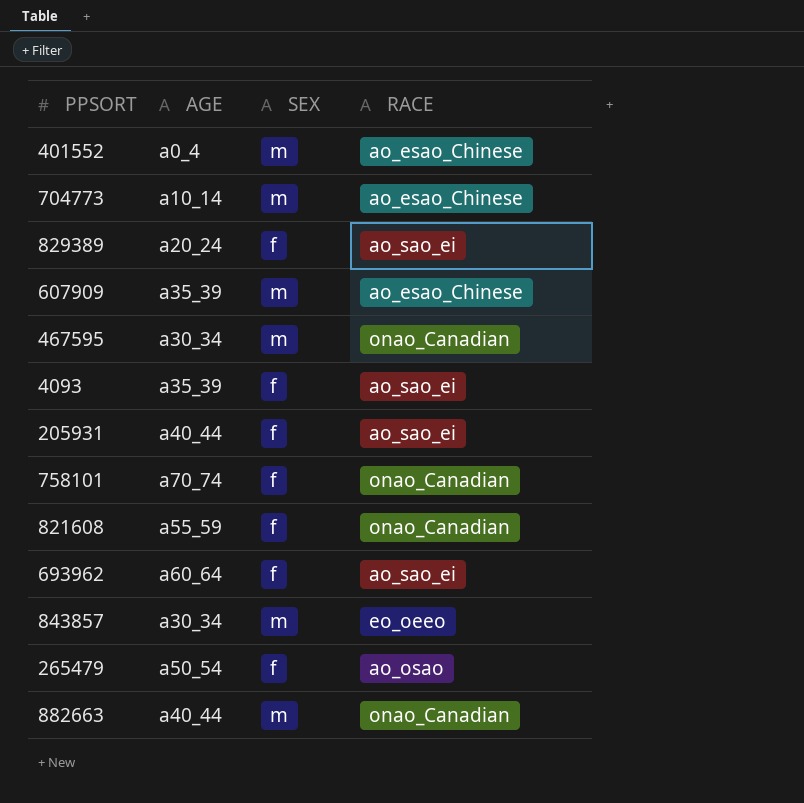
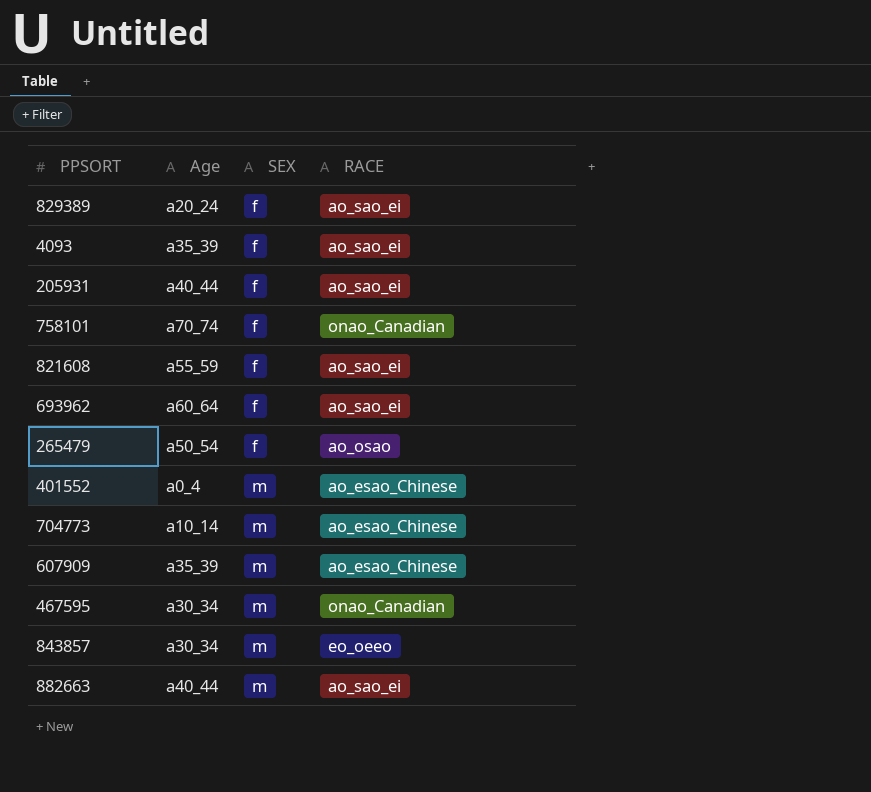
row order: none -> SEX ascending
column name: AGE -> Age
821608 | RACE: onao_Canadian -> ao_sao_ei
882663 | RACE: onao_Canadian -> ao_sao_ei

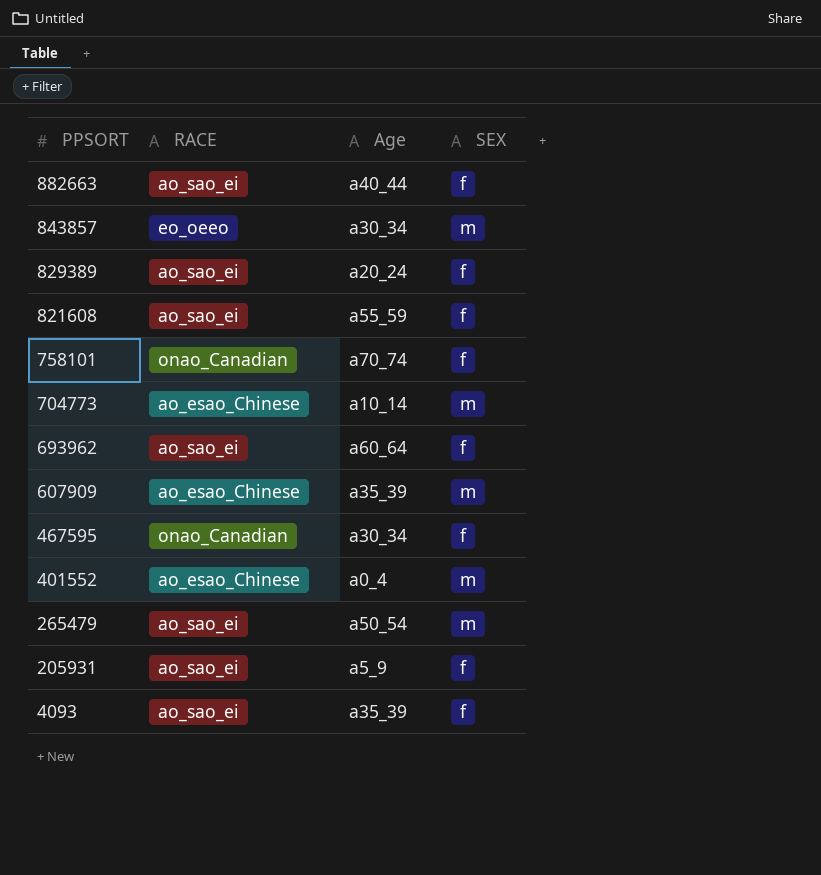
row order: SEX ascending -> PPSORT descending
column RACE | position: 4 -> 2
882663 | SEX: m -> f
467595 | SEX: m -> f
265479 | RACE: ao_osao -> ao_sao_ei
265479 | SEX: f -> m
205931 | Age: a40_44 -> a5_9

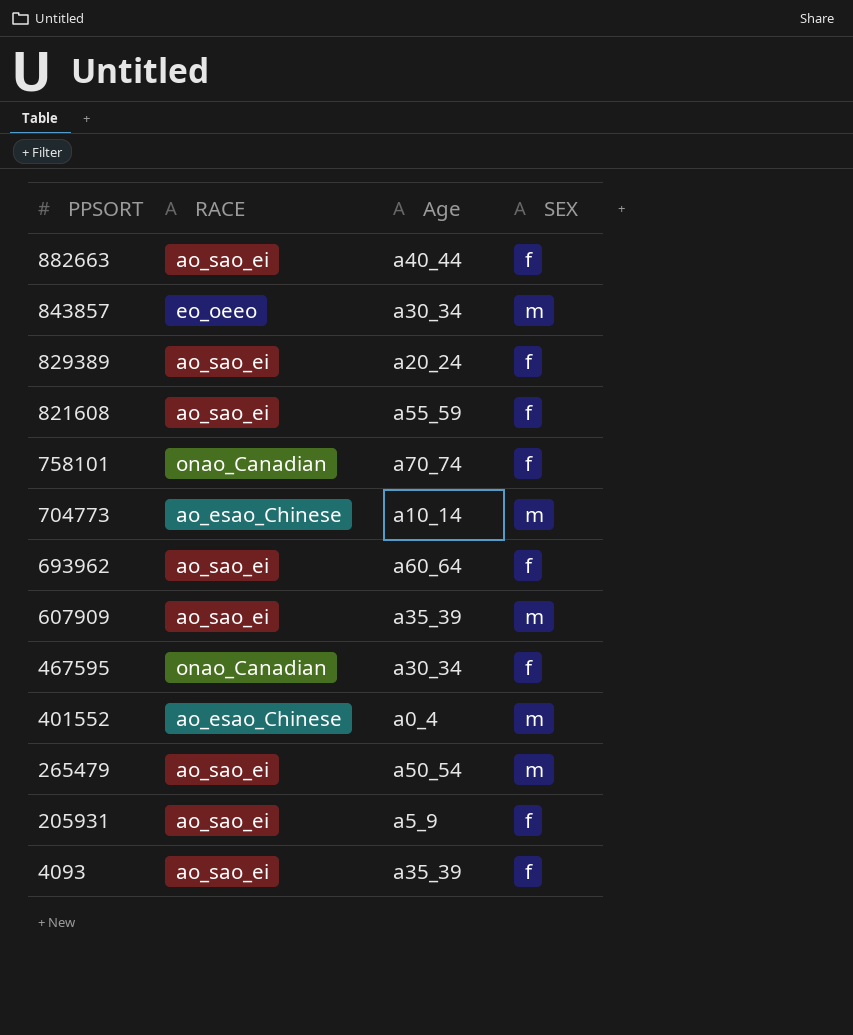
607909 | RACE: ao_esao_Chinese -> ao_sao_ei

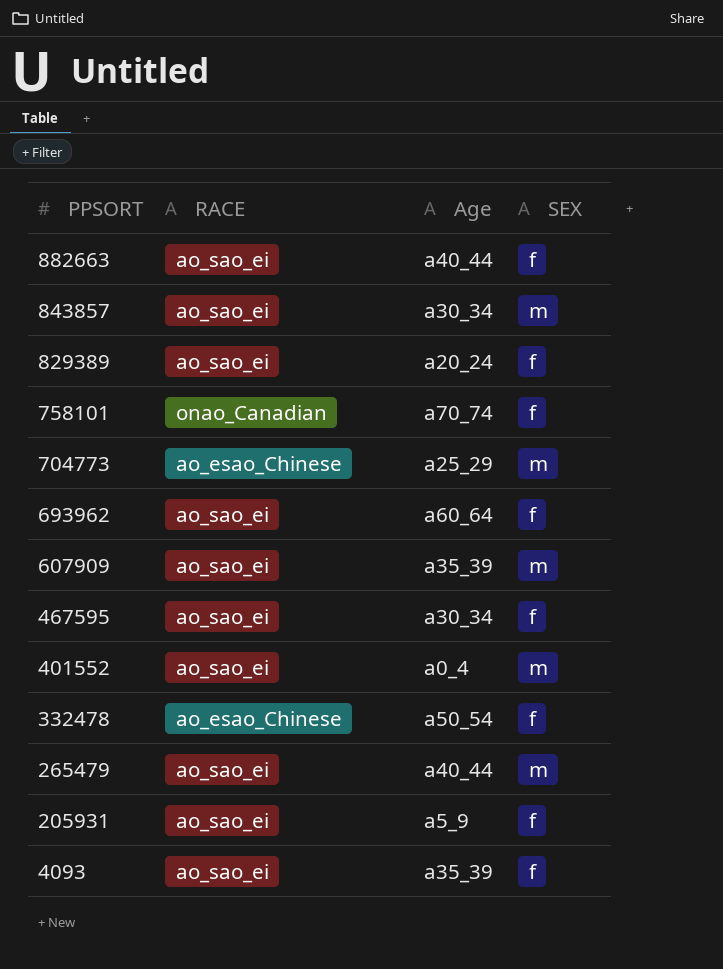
row 821608: ao_sao_ei | a55_59 | f -> none
843857 | RACE: eo_oeeo -> ao_sao_ei
704773 | Age: a10_14 -> a25_29
467595 | RACE: onao_Canadian -> ao_sao_ei
401552 | RACE: ao_esao_Chinese -> ao_sao_ei
row 332478: none -> ao_esao_Chinese | a50_54 | f
265479 | Age: a50_54 -> a40_44

